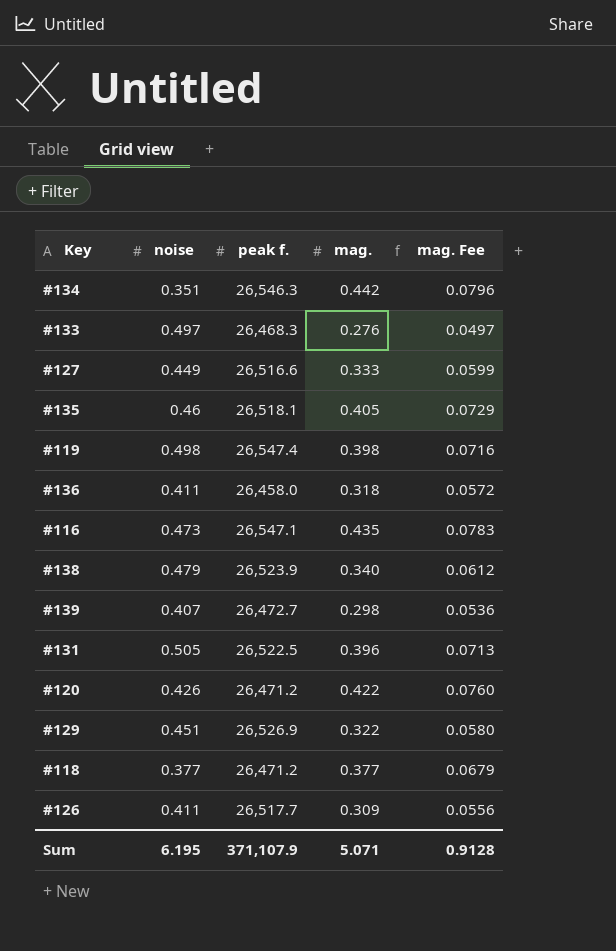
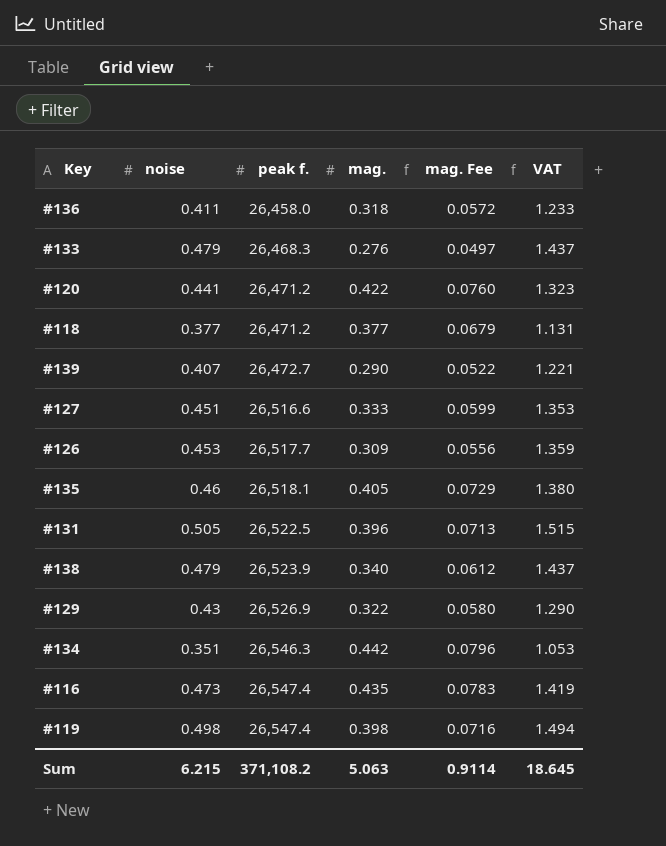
row order: none -> peak f. ascending
column VAT | formula: none -> [noise] * 3
#133 | noise: 0.497 -> 0.479
#120 | noise: 0.426 -> 0.441
#139 | mag.: 0.298 -> 0.290
#139 | mag. Fee: 0.0536 -> 0.0522
#127 | noise: 0.449 -> 0.451
#126 | noise: 0.411 -> 0.453
#129 | noise: 0.451 -> 0.43
#116 | peak f.: 26,547.1 -> 26,547.4
Sum | noise: 6.195 -> 6.215
Sum | peak f.: 371,107.9 -> 371,108.2
Sum | mag.: 5.071 -> 5.063
Sum | mag. Fee: 0.9128 -> 0.9114

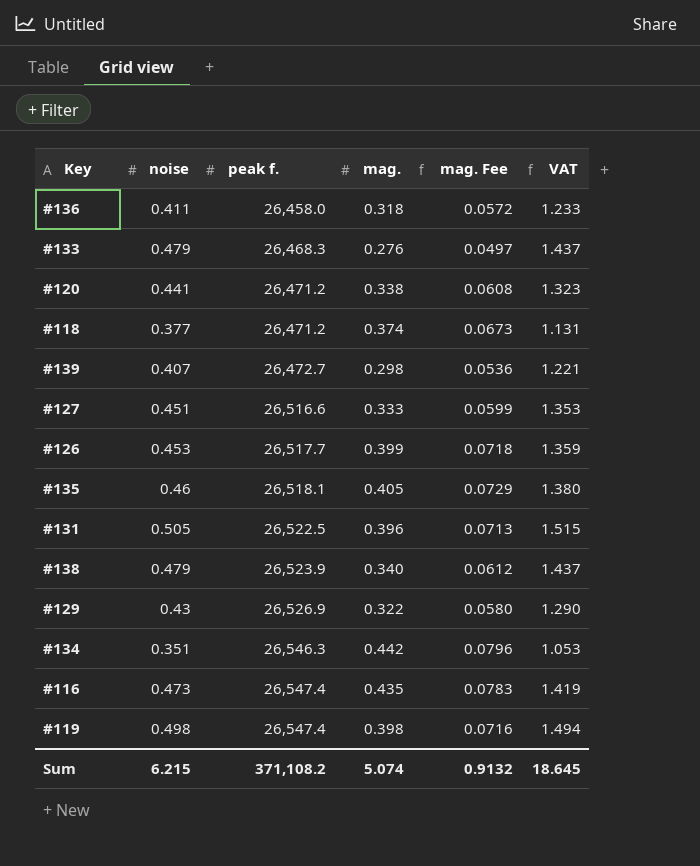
#120 | mag.: 0.422 -> 0.338
#120 | mag. Fee: 0.0760 -> 0.0608
#118 | mag.: 0.377 -> 0.374
#118 | mag. Fee: 0.0679 -> 0.0673
#139 | mag.: 0.290 -> 0.298
#139 | mag. Fee: 0.0522 -> 0.0536
#126 | mag.: 0.309 -> 0.399
#126 | mag. Fee: 0.0556 -> 0.0718
Sum | mag.: 5.063 -> 5.074
Sum | mag. Fee: 0.9114 -> 0.9132

